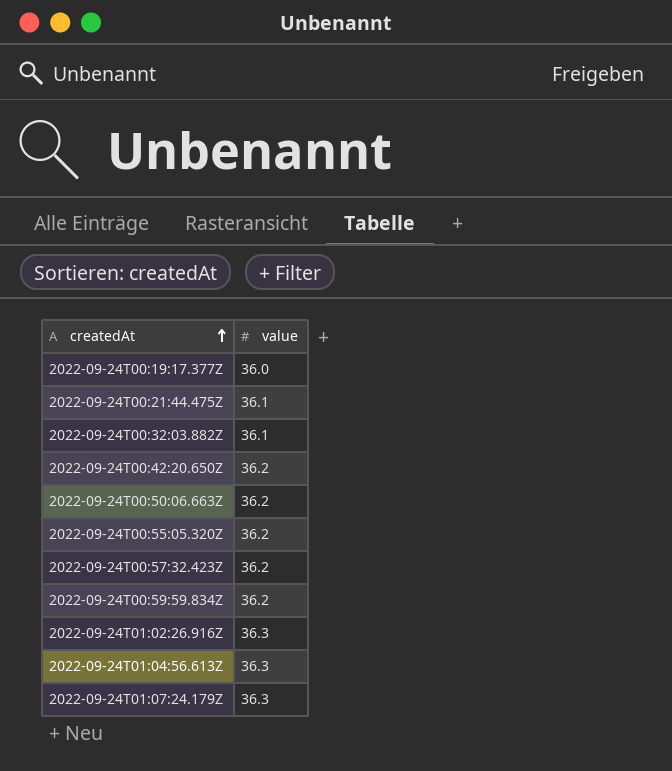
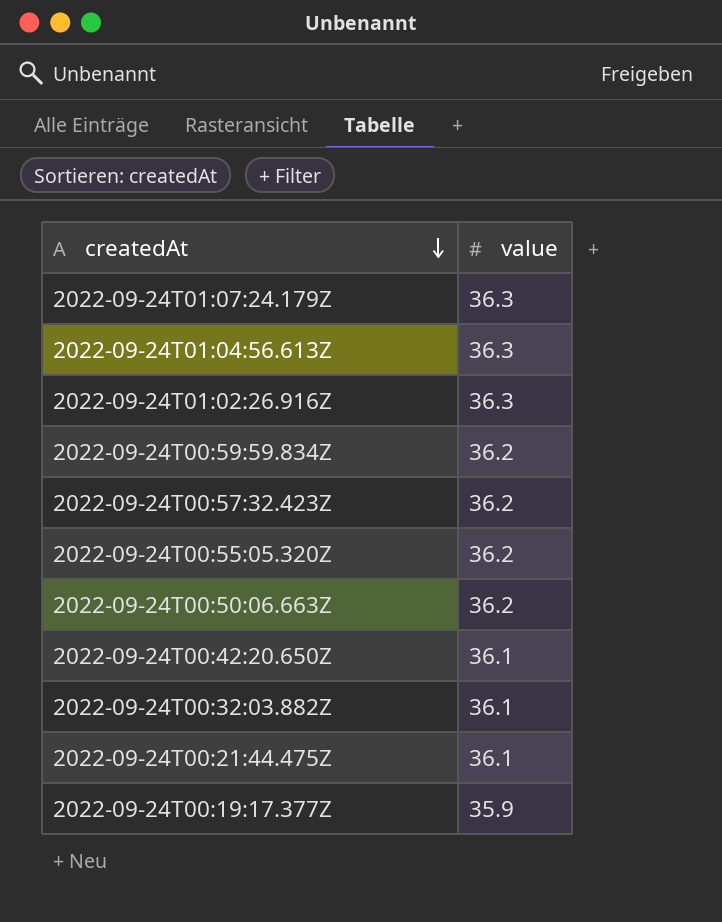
row order: createdAt ascending -> createdAt descending
2022-09-24T00:42:20.650Z | value: 36.2 -> 36.1
2022-09-24T00:19:17.377Z | value: 36.0 -> 35.9

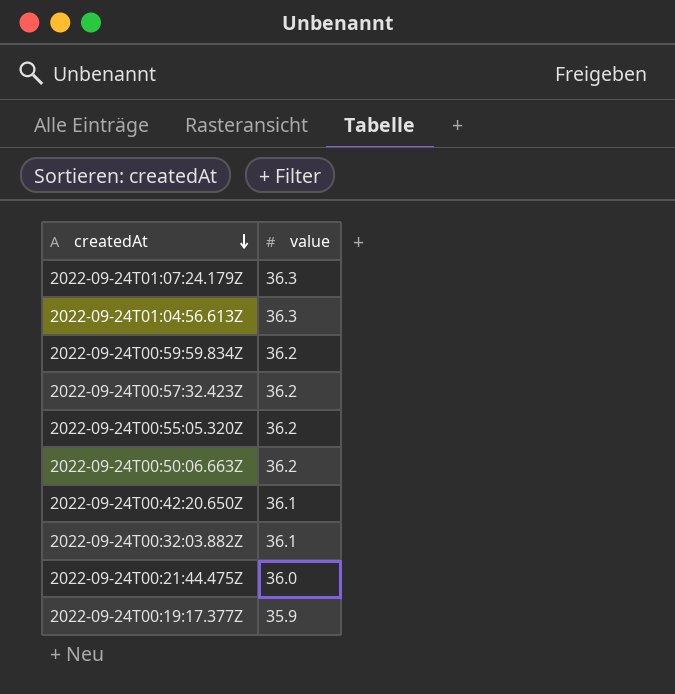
row 2022-09-24T01:02:26.916Z: 36.3 -> none
2022-09-24T00:21:44.475Z | value: 36.1 -> 36.0

